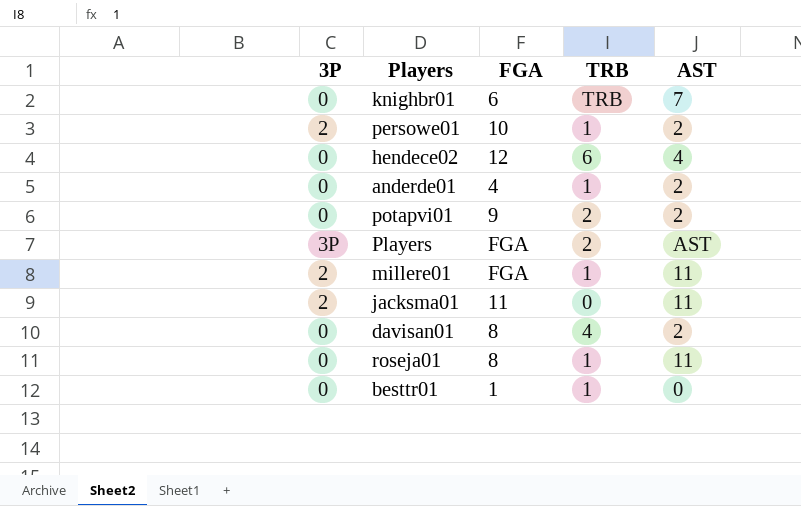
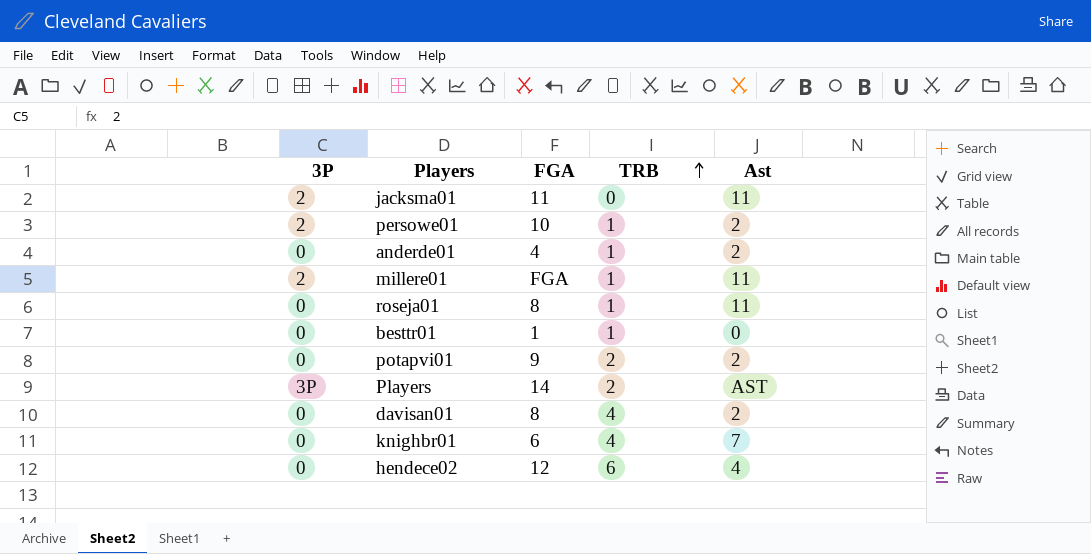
row order: none -> TRB ascending
column name: AST -> Ast
Players | FGA: FGA -> 14
knighbr01 | TRB: TRB -> 4

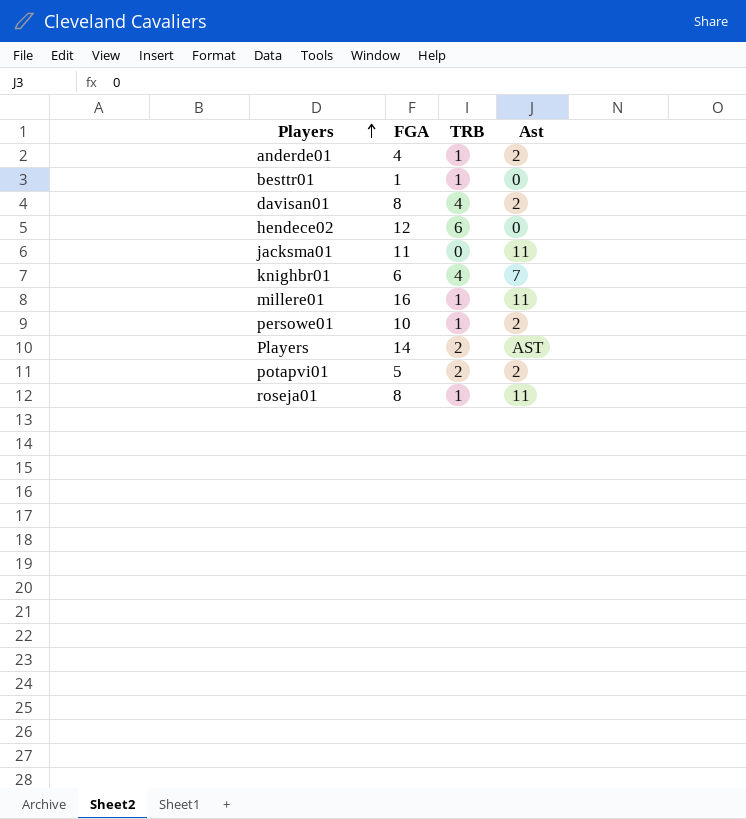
row order: TRB ascending -> Players ascending
column 3P | position: 1 -> none
hendece02 | Ast: 4 -> 0
millere01 | FGA: FGA -> 16
potapvi01 | FGA: 9 -> 5

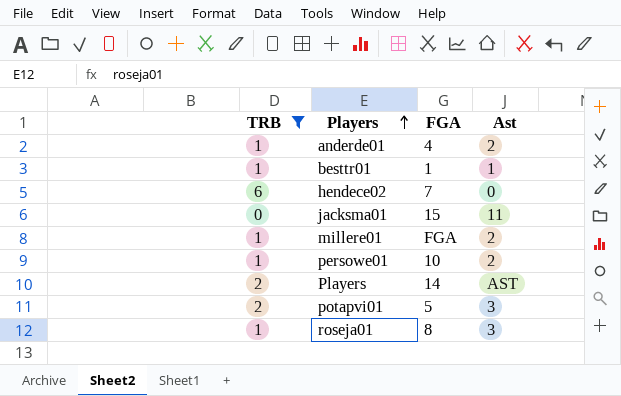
filter: none -> TRB != 4
column TRB | position: 3 -> 1
besttr01 | Ast: 0 -> 1
hendece02 | FGA: 12 -> 7
jacksma01 | FGA: 11 -> 15
millere01 | FGA: 16 -> FGA
millere01 | Ast: 11 -> 2
potapvi01 | Ast: 2 -> 3
roseja01 | Ast: 11 -> 3

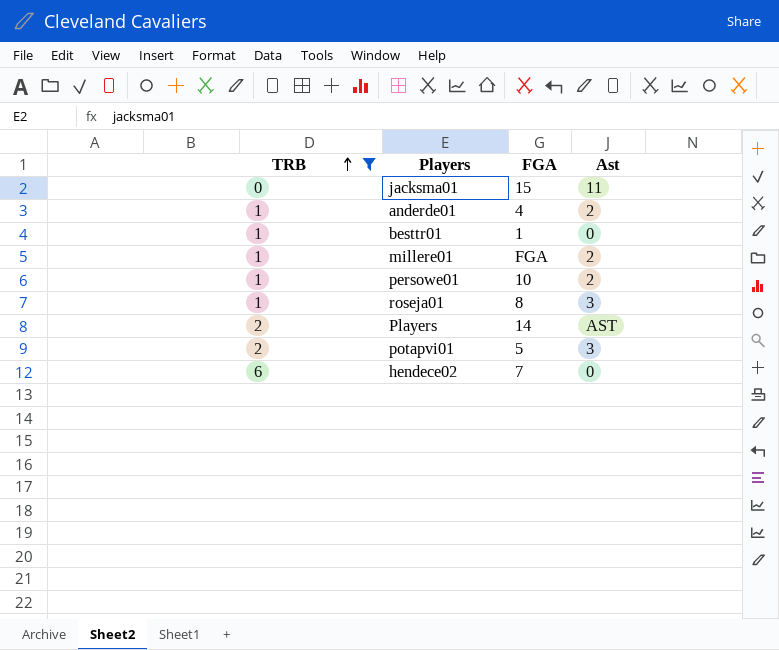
row order: Players ascending -> TRB ascending
besttr01 | Ast: 1 -> 0

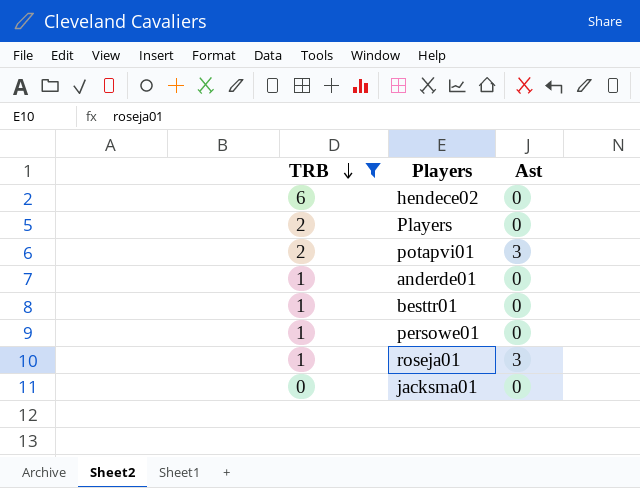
row order: TRB ascending -> TRB descending
column FGA | position: 3 -> none
row millere01: 1 | FGA | 2 -> none
Players | Ast: AST -> 0
anderde01 | Ast: 2 -> 0
persowe01 | Ast: 2 -> 0
jacksma01 | Ast: 11 -> 0

